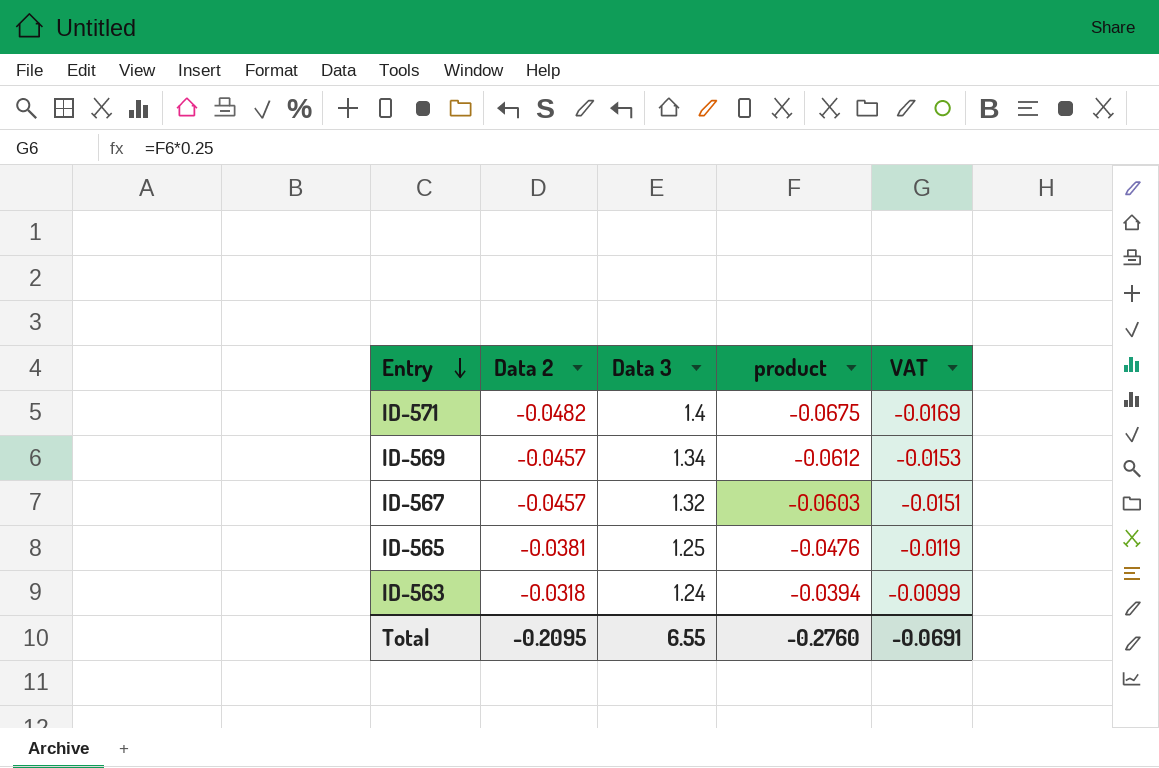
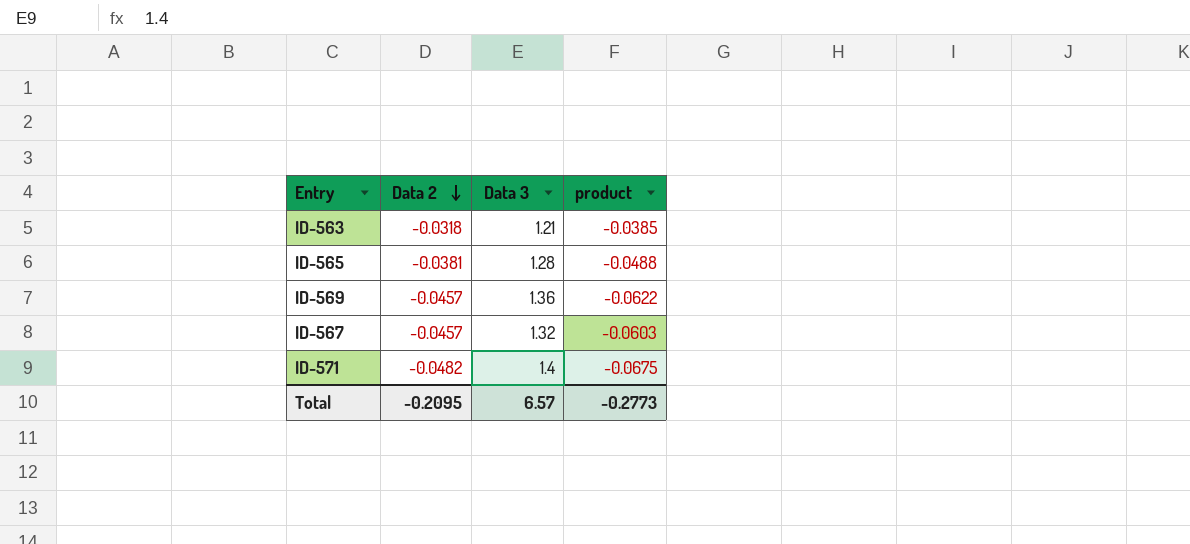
row order: Entry descending -> Data 2 descending
column VAT | formula: [product] * 0.25 -> none
ID-563 | Data 3: 1.24 -> 1.21
ID-563 | product: -0.0394 -> -0.0385
ID-565 | Data 3: 1.25 -> 1.28
ID-565 | product: -0.0476 -> -0.0488
ID-569 | Data 3: 1.34 -> 1.36
ID-569 | product: -0.0612 -> -0.0622
Total | Data 3: 6.55 -> 6.57
Total | product: -0.2760 -> -0.2773

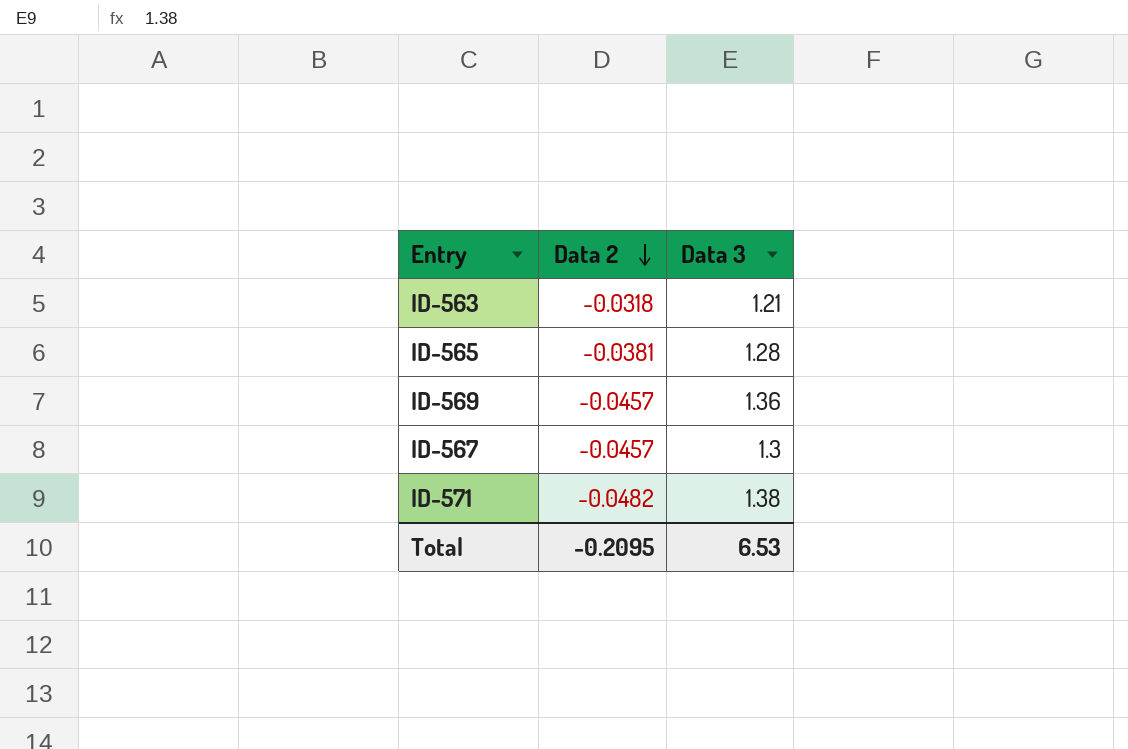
column product | formula: [Data 2] * [Data 3] -> none
ID-567 | Data 3: 1.32 -> 1.3
ID-571 | Data 3: 1.4 -> 1.38
Total | Data 3: 6.57 -> 6.53

